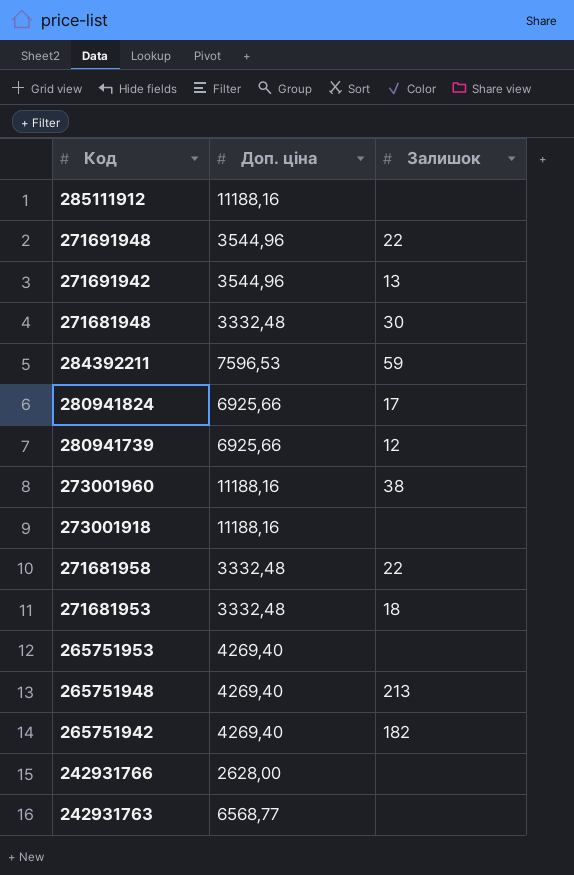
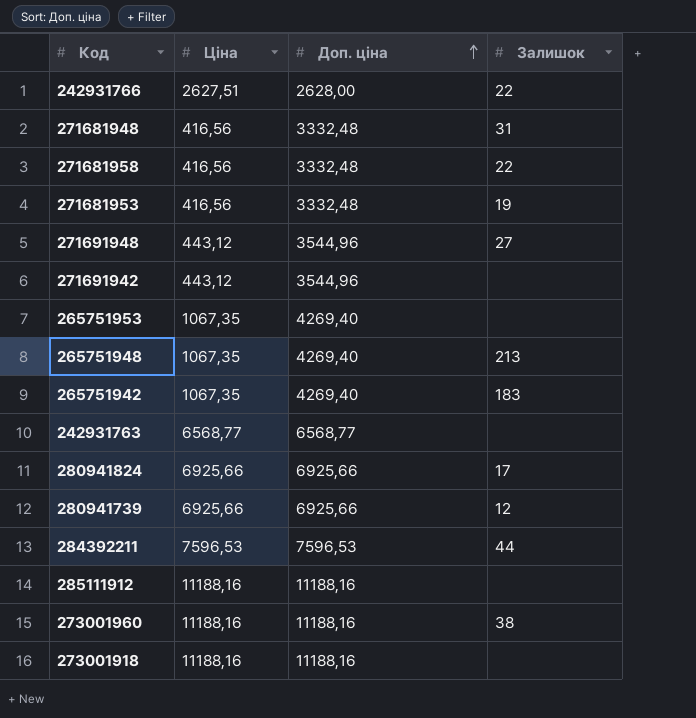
row order: none -> Доп. ціна ascending
column Ціна | position: none -> 2
242931766 | Залишок: none -> 22
271681948 | Залишок: 30 -> 31
271681953 | Залишок: 18 -> 19
271691948 | Залишок: 22 -> 27
271691942 | Залишок: 13 -> none
265751942 | Залишок: 182 -> 183
284392211 | Залишок: 59 -> 44

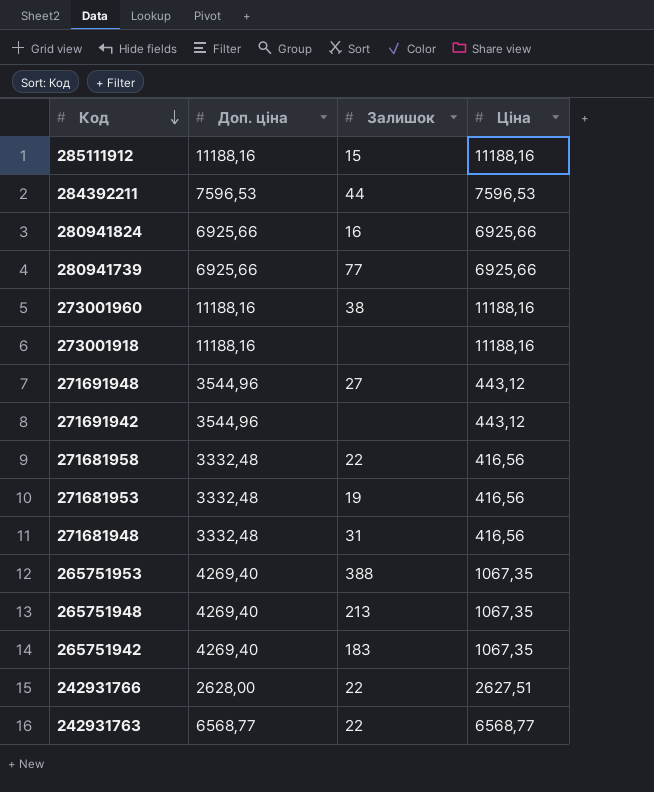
row order: Доп. ціна ascending -> Код descending
column Ціна | position: 2 -> 4
285111912 | Залишок: none -> 15
280941824 | Залишок: 17 -> 16
280941739 | Залишок: 12 -> 77
265751953 | Залишок: none -> 388
242931763 | Залишок: none -> 22

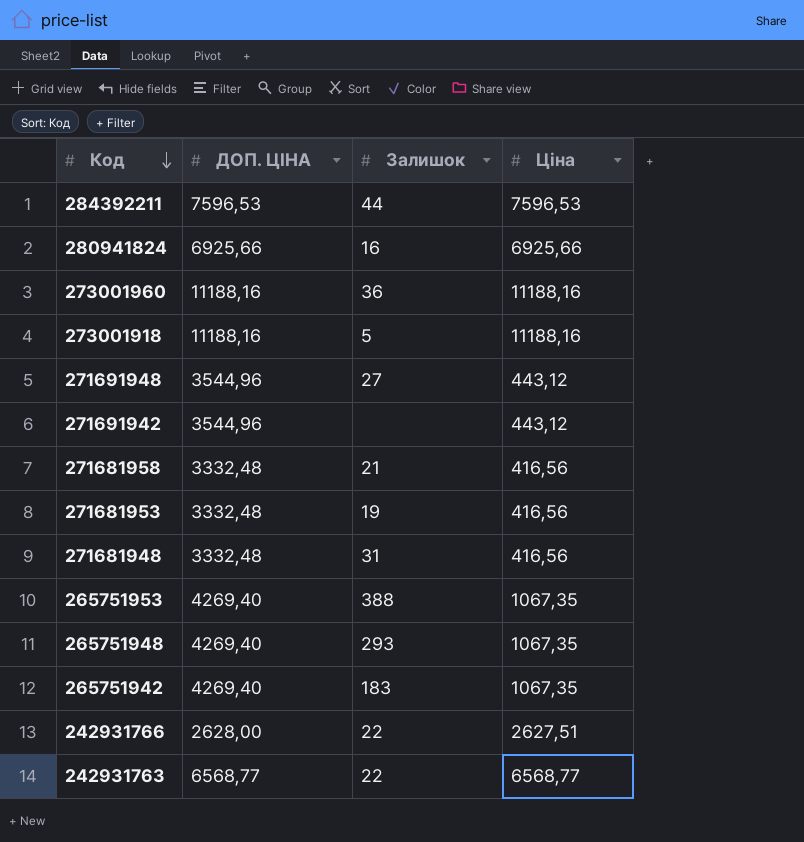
column name: Доп. ціна -> ДОП. ЦІНА
row 285111912: 11188,16 | 15 | 11188,16 -> none
row 280941739: 6925,66 | 77 | 6925,66 -> none
273001960 | Залишок: 38 -> 36
273001918 | Залишок: none -> 5
271681958 | Залишок: 22 -> 21
265751948 | Залишок: 213 -> 293

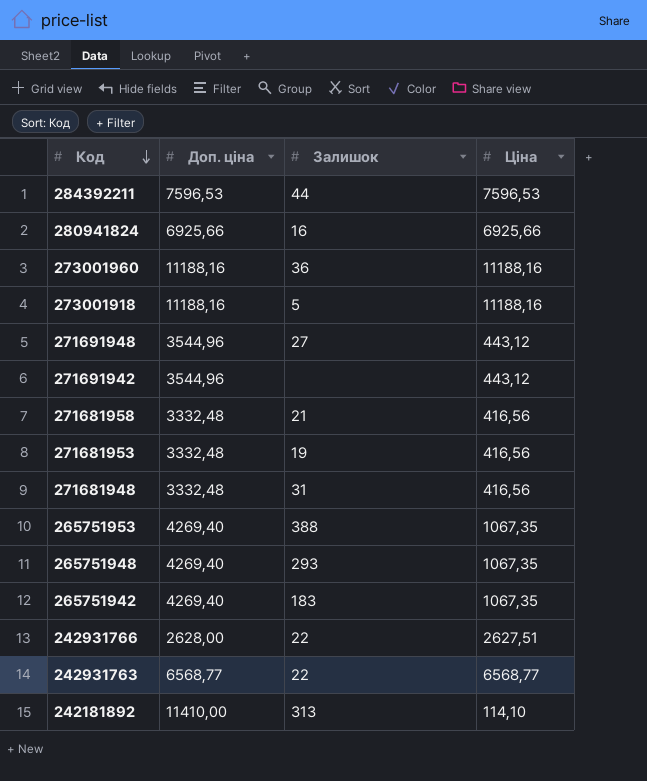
column name: ДОП. ЦІНА -> Доп. ціна
row 242181892: none -> 11410,00 | 313 | 114,10

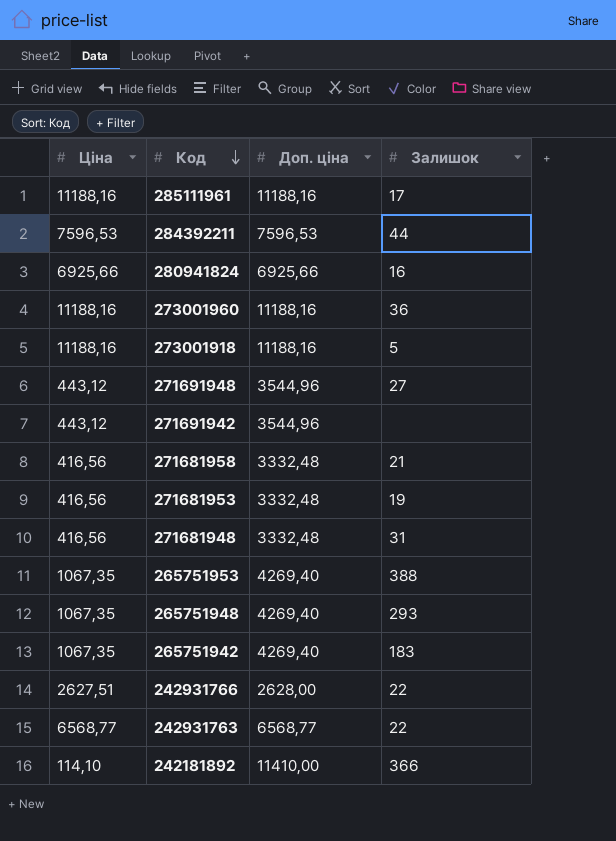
column Ціна | position: 4 -> 1
row 285111961: none -> 11188,16 | 11188,16 | 17
242181892 | Залишок: 313 -> 366

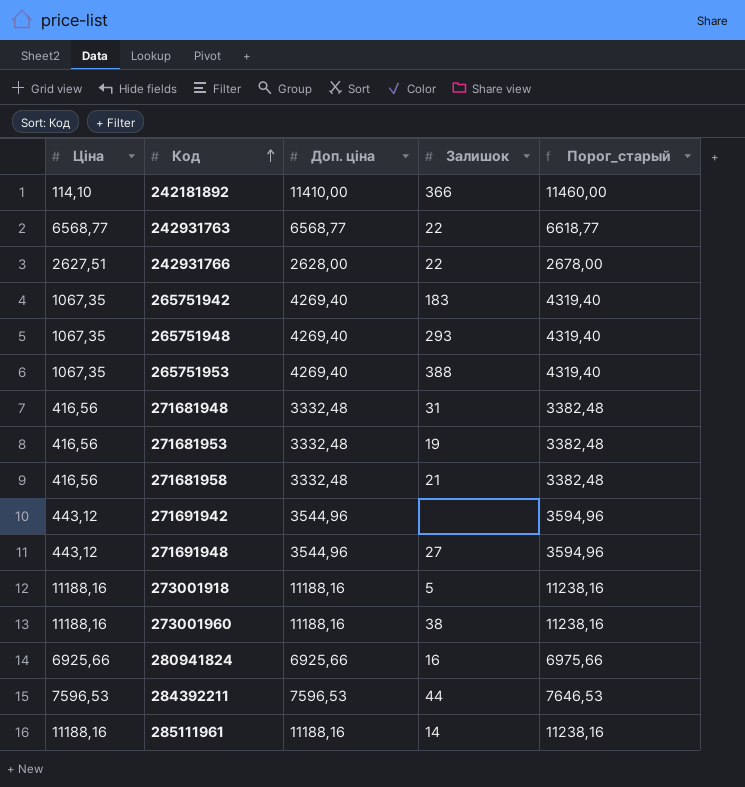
row order: Код descending -> Код ascending
column Порог_старый | formula: none -> [Доп. ціна] + 50
273001960 | Залишок: 36 -> 38
285111961 | Залишок: 17 -> 14

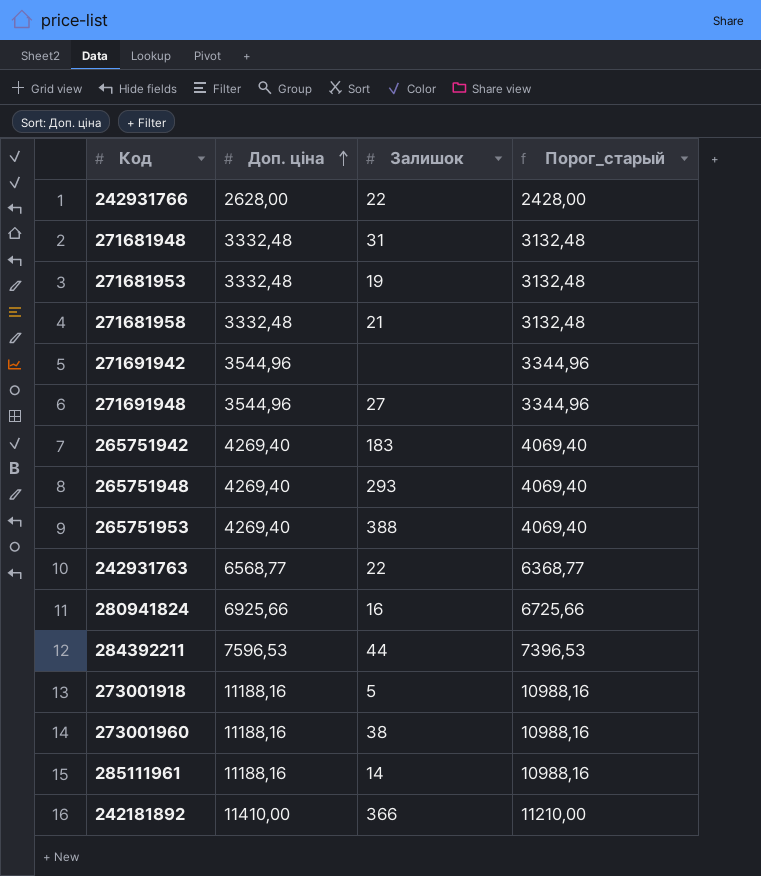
row order: Код ascending -> Доп. ціна ascending
column Ціна | position: 1 -> none
column Порог_старый | formula: [Доп. ціна] + 50 -> [Доп. ціна] - 200

